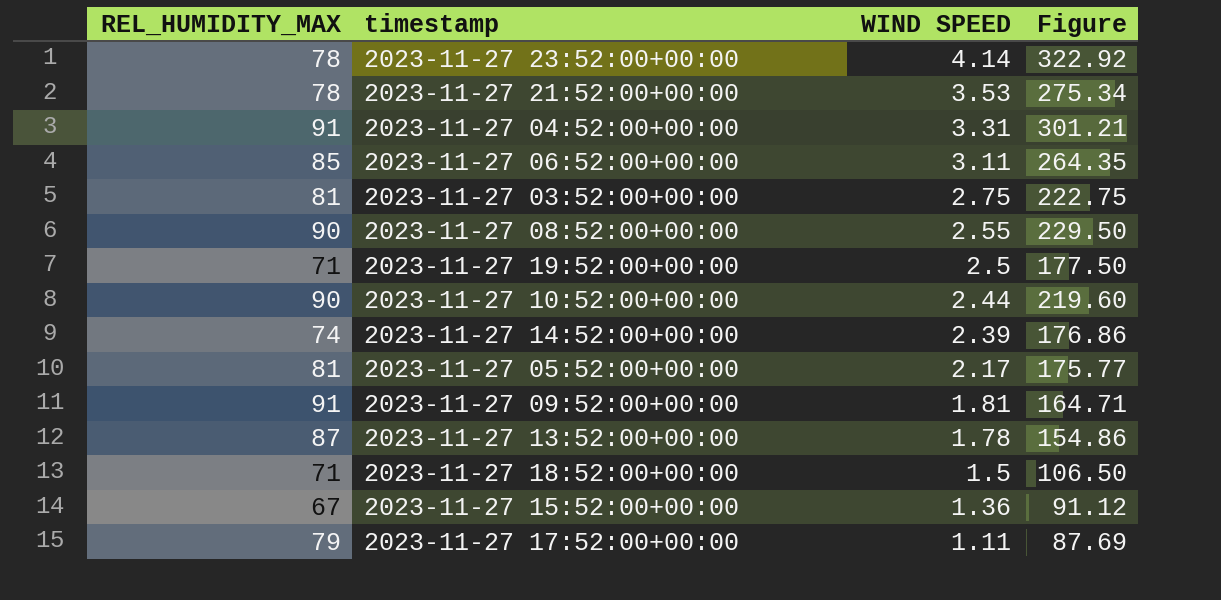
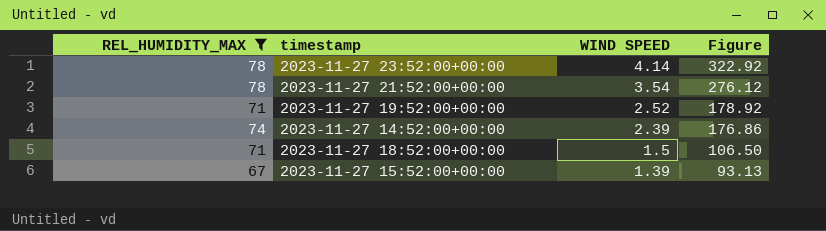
filter: none -> REL_HUMIDITY_MAX <= 78
2023-11-27 21:52:00+00:00 | WIND SPEED: 3.53 -> 3.54
2023-11-27 21:52:00+00:00 | Figure: 275.34 -> 276.12
2023-11-27 19:52:00+00:00 | WIND SPEED: 2.5 -> 2.52
2023-11-27 19:52:00+00:00 | Figure: 177.50 -> 178.92
2023-11-27 15:52:00+00:00 | WIND SPEED: 1.36 -> 1.39
2023-11-27 15:52:00+00:00 | Figure: 91.12 -> 93.13

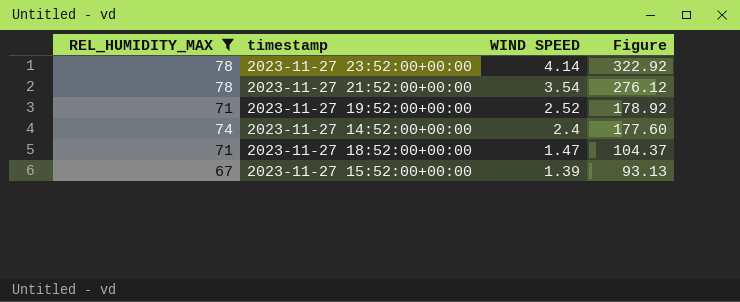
2023-11-27 14:52:00+00:00 | WIND SPEED: 2.39 -> 2.4
2023-11-27 14:52:00+00:00 | Figure: 176.86 -> 177.60
2023-11-27 18:52:00+00:00 | WIND SPEED: 1.5 -> 1.47
2023-11-27 18:52:00+00:00 | Figure: 106.50 -> 104.37

